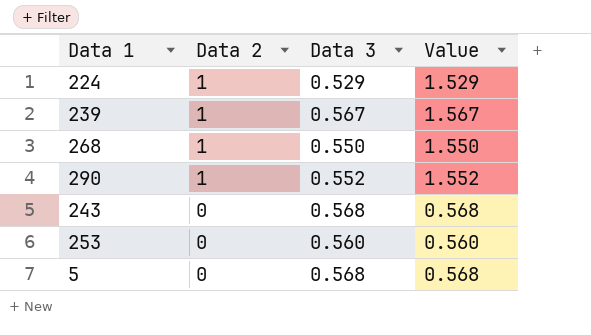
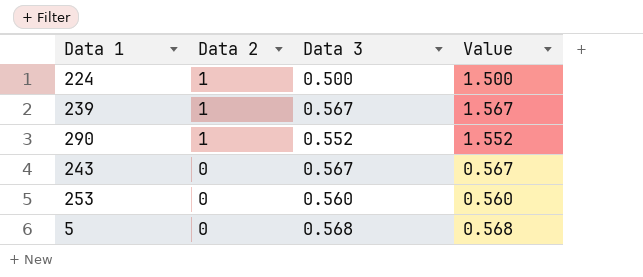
row 268: 1 | 0.550 | 1.550 -> none
224 | Data 3: 0.529 -> 0.500
224 | Value: 1.529 -> 1.500
243 | Data 3: 0.568 -> 0.567
243 | Value: 0.568 -> 0.567

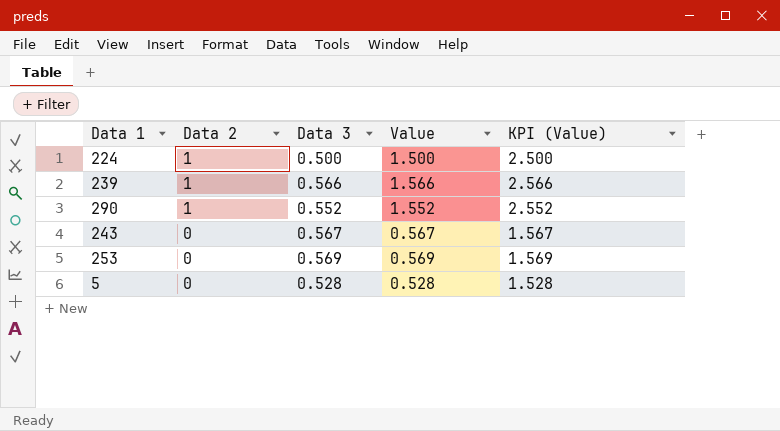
column KPI (Value) | formula: none -> [Value] + 1
239 | Data 3: 0.567 -> 0.566
239 | Value: 1.567 -> 1.566
253 | Data 3: 0.560 -> 0.569
253 | Value: 0.560 -> 0.569
5 | Data 3: 0.568 -> 0.528
5 | Value: 0.568 -> 0.528

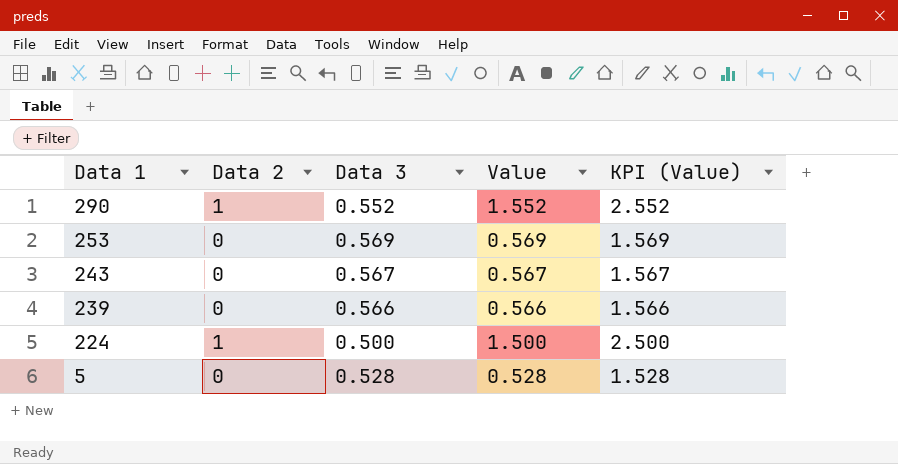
row order: Data 2 descending -> Data 1 descending
239 | Data 2: 1 -> 0
239 | Value: 1.566 -> 0.566
239 | KPI (Value): 2.566 -> 1.566

